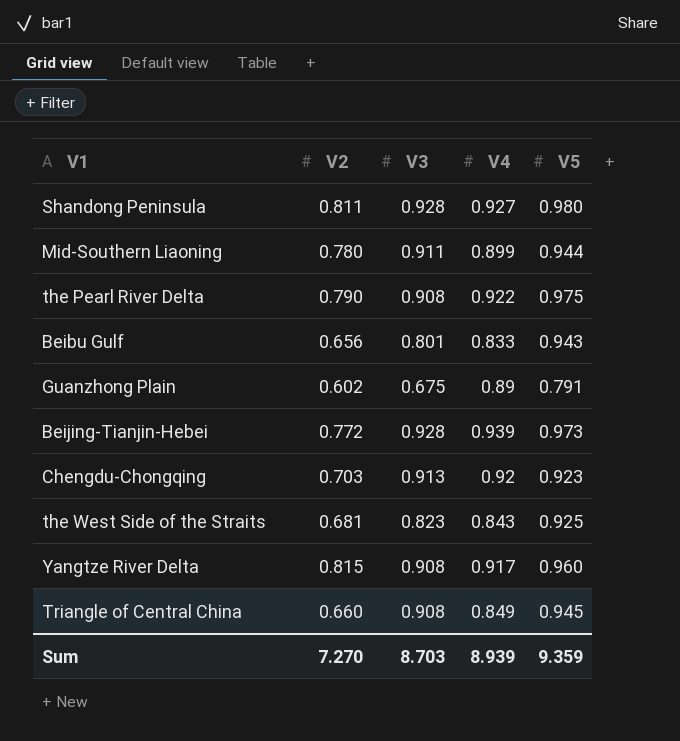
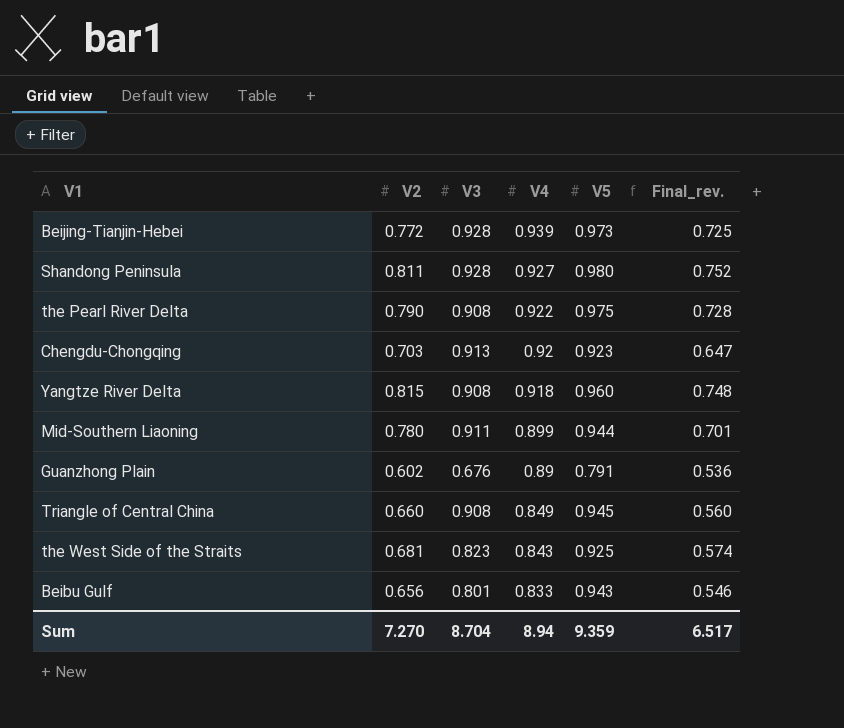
row order: none -> V4 descending
column Final_rev. | formula: none -> [V2] * [V4]
Yangtze River Delta | V4: 0.917 -> 0.918
Guanzhong Plain | V3: 0.675 -> 0.676
Sum | V3: 8.703 -> 8.704
Sum | V4: 8.939 -> 8.94

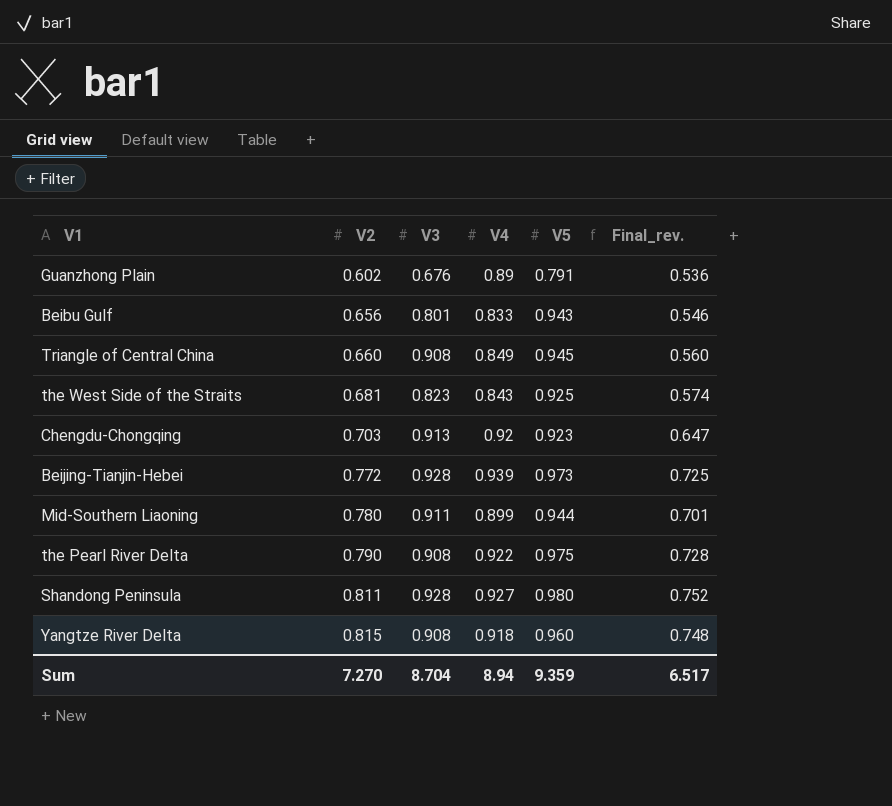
row order: V4 descending -> V2 ascending

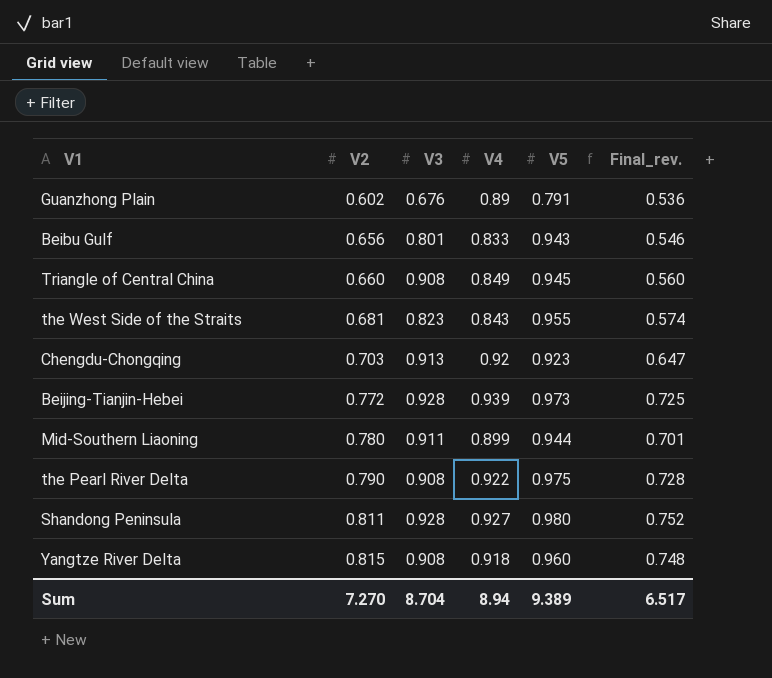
the West Side of the Straits | V5: 0.925 -> 0.955
Sum | V5: 9.359 -> 9.389

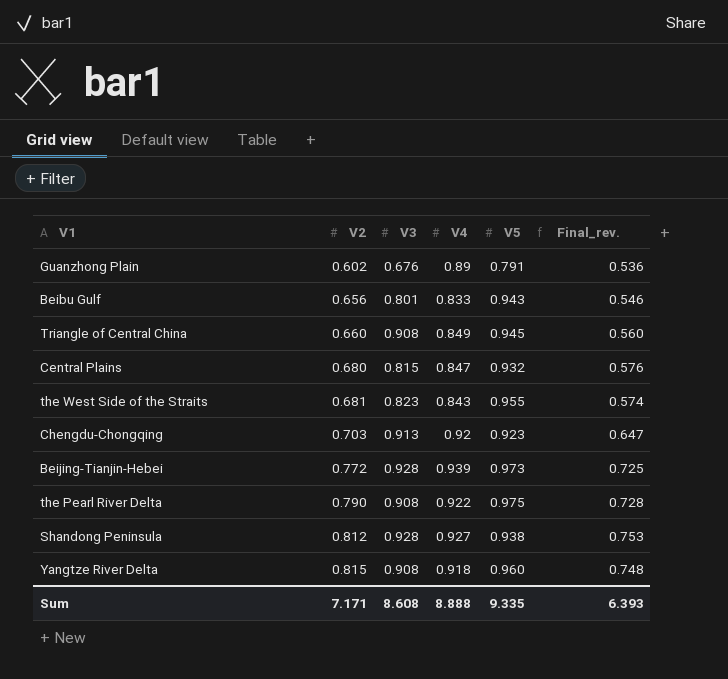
row Mid-Southern Liaoning: 0.780 | 0.911 | 0.899 | 0.944 | 0.701 -> none
row Central Plains: none -> 0.680 | 0.815 | 0.847 | 0.932 | 0.576
Shandong Peninsula | V2: 0.811 -> 0.812
Shandong Peninsula | V5: 0.980 -> 0.938
Shandong Peninsula | Final_rev.: 0.752 -> 0.753
Sum | V2: 7.270 -> 7.171
Sum | V3: 8.704 -> 8.608
Sum | V4: 8.94 -> 8.888
Sum | V5: 9.389 -> 9.335
Sum | Final_rev.: 6.517 -> 6.393

